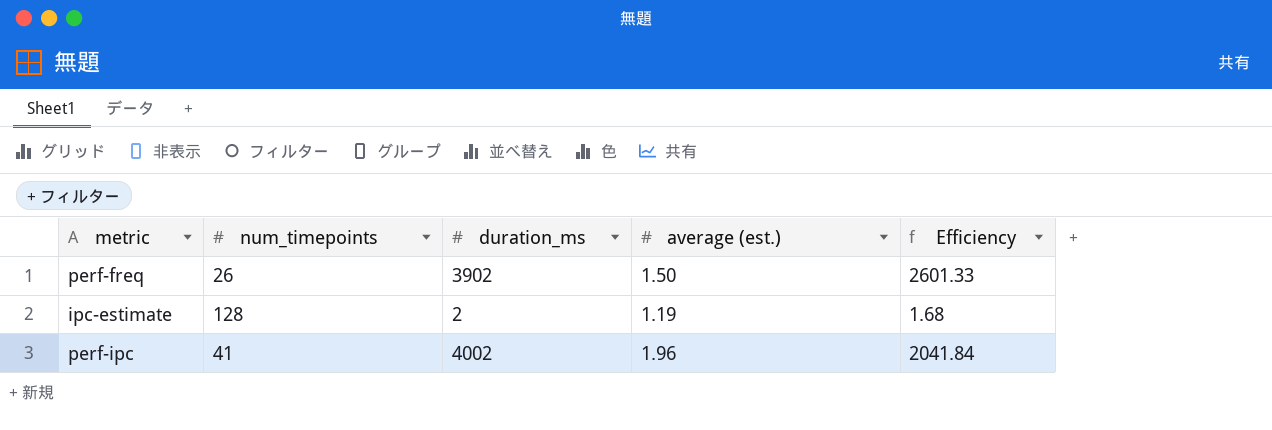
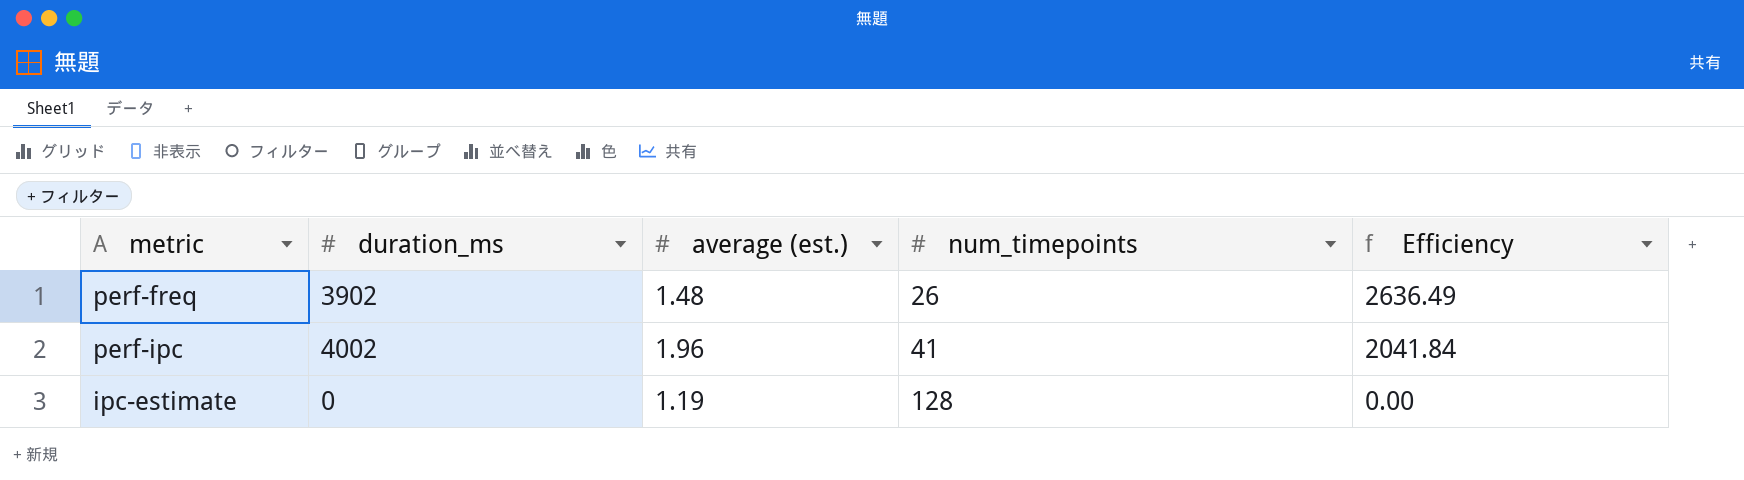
row order: none -> num_timepoints ascending
column num_timepoints | position: 2 -> 4
perf-freq | average (est.): 1.50 -> 1.48
perf-freq | Efficiency: 2601.33 -> 2636.49
ipc-estimate | duration_ms: 2 -> 0
ipc-estimate | Efficiency: 1.68 -> 0.00

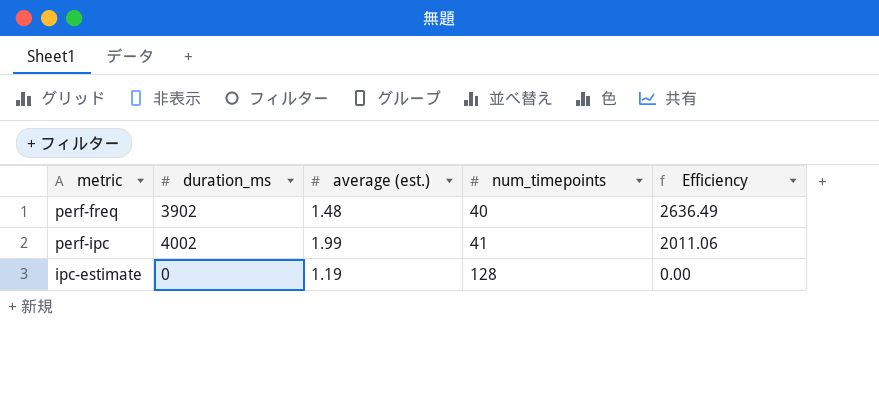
perf-freq | num_timepoints: 26 -> 40
perf-ipc | average (est.): 1.96 -> 1.99
perf-ipc | Efficiency: 2041.84 -> 2011.06

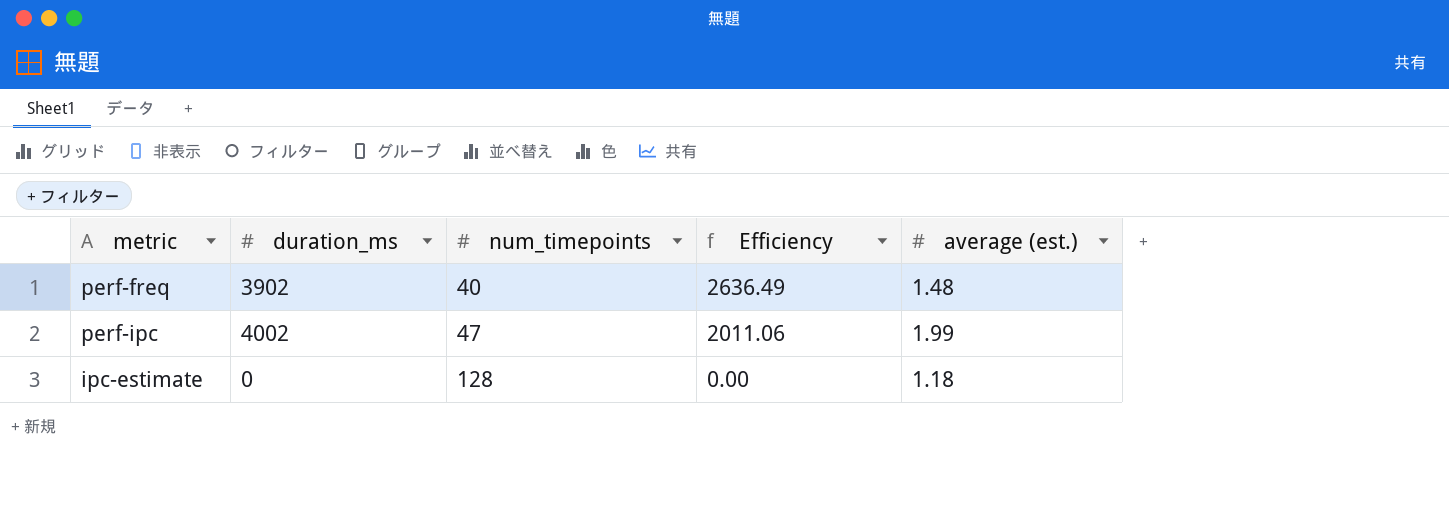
column average (est.) | position: 3 -> 5
perf-ipc | num_timepoints: 41 -> 47
ipc-estimate | average (est.): 1.19 -> 1.18

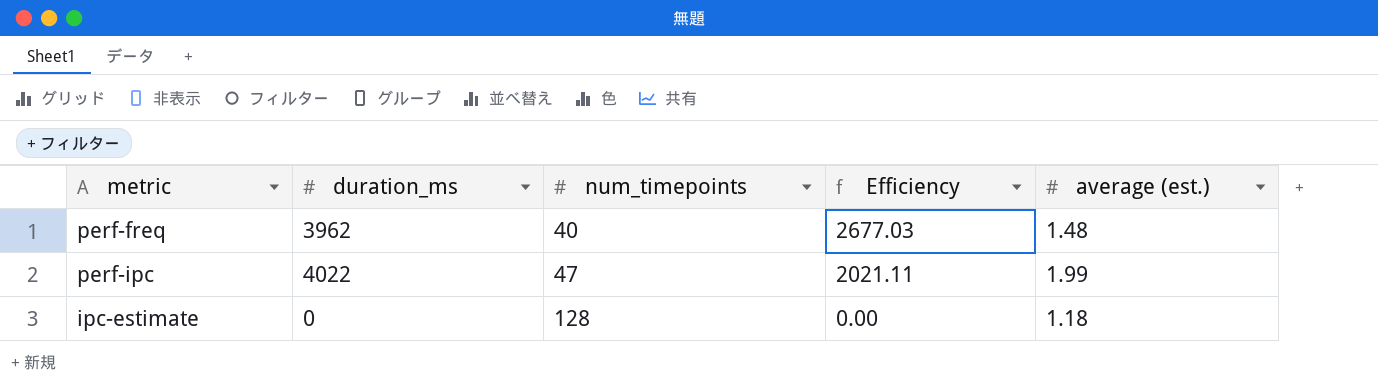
perf-freq | duration_ms: 3902 -> 3962
perf-freq | Efficiency: 2636.49 -> 2677.03
perf-ipc | duration_ms: 4002 -> 4022
perf-ipc | Efficiency: 2011.06 -> 2021.11

